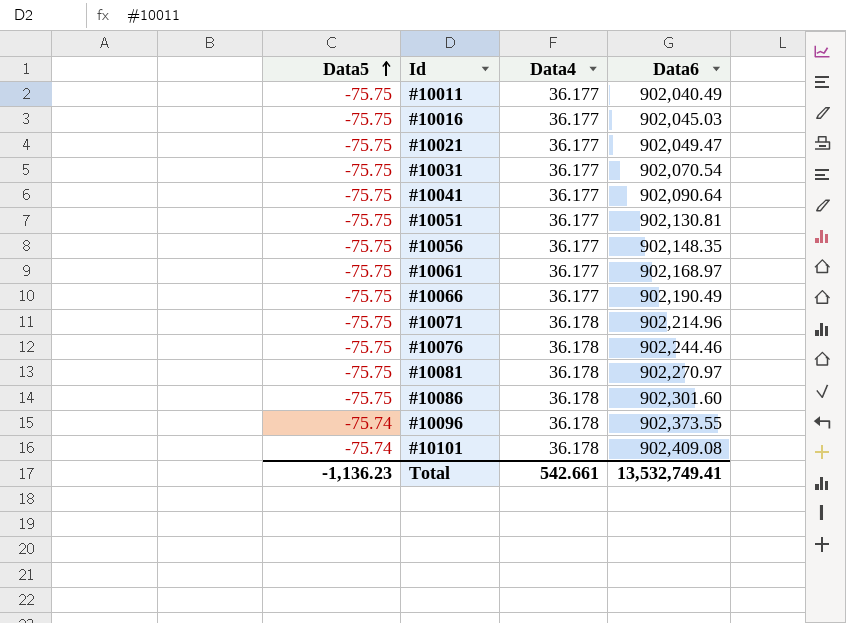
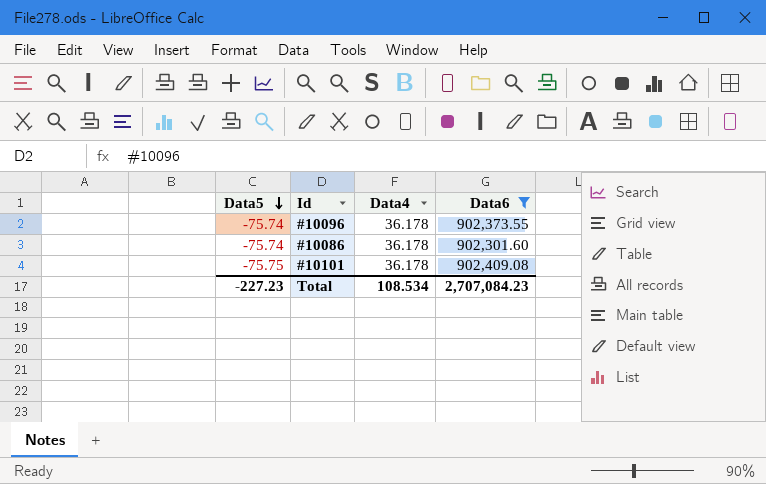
filter: none -> Data6 >= 902,301.60
row order: Data5 ascending -> Data5 descending
#10086 | Data5: -75.75 -> -75.74
#10101 | Data5: -75.74 -> -75.75
Total | Data5: -1,136.23 -> -227.23
Total | Data4: 542.661 -> 108.534
Total | Data6: 13,532,749.41 -> 2,707,084.23

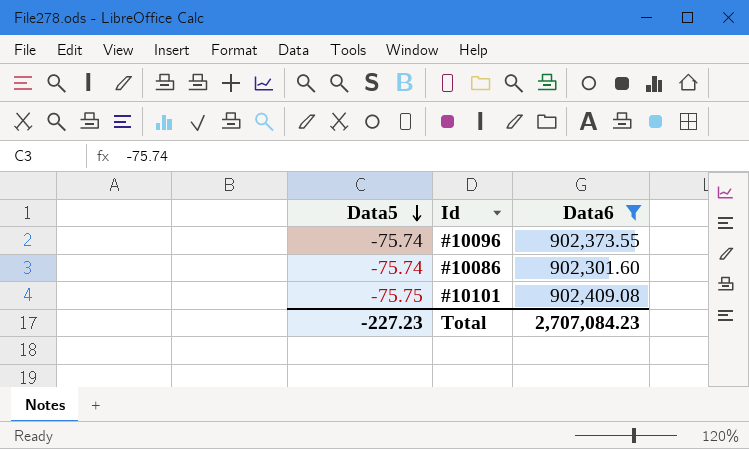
column Data4 | position: 3 -> none

